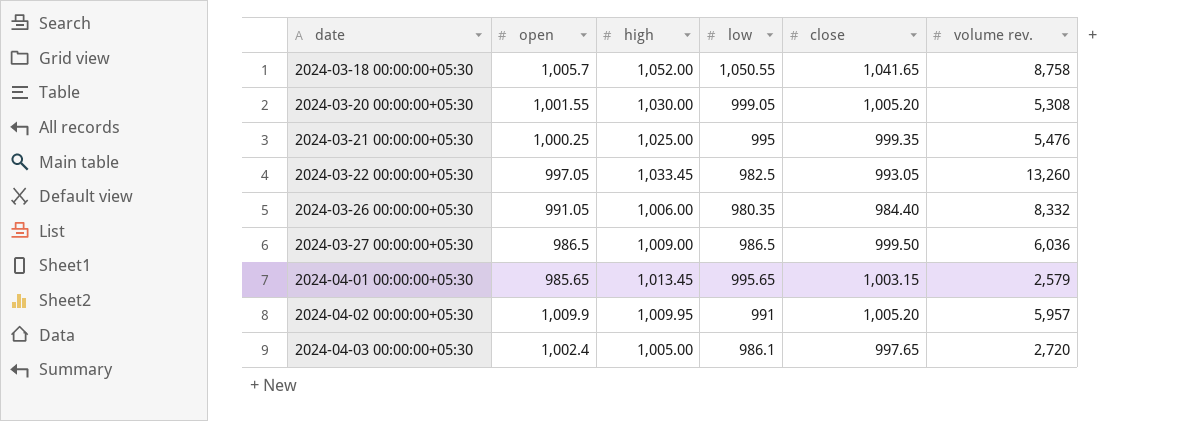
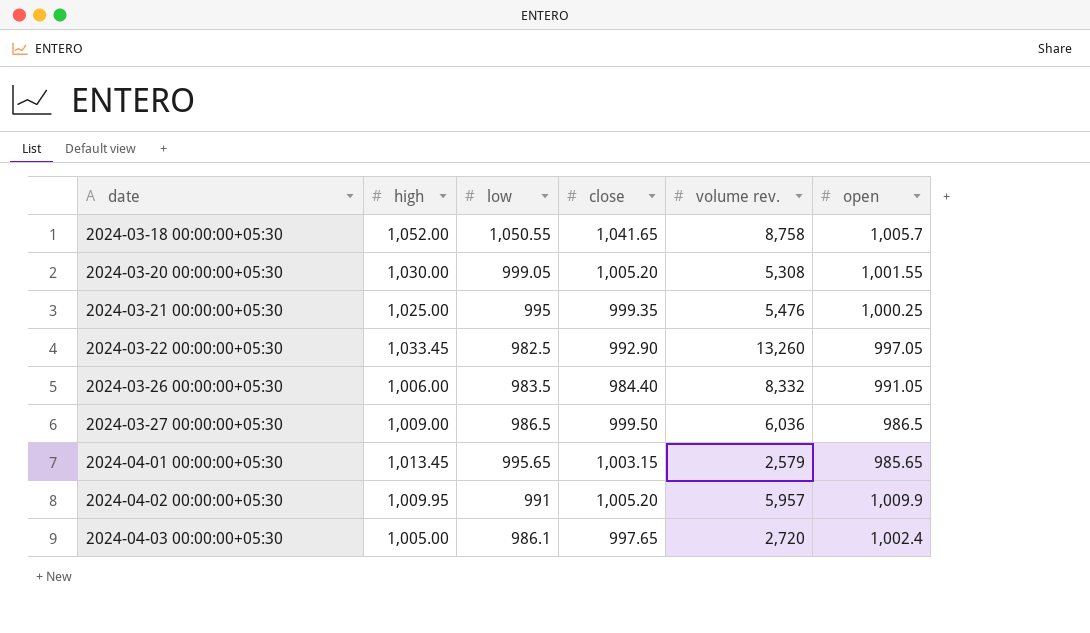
column open | position: 2 -> 6
2024-03-22 00:00:00+05:30 | close: 993.05 -> 992.90
2024-03-26 00:00:00+05:30 | low: 980.35 -> 983.5

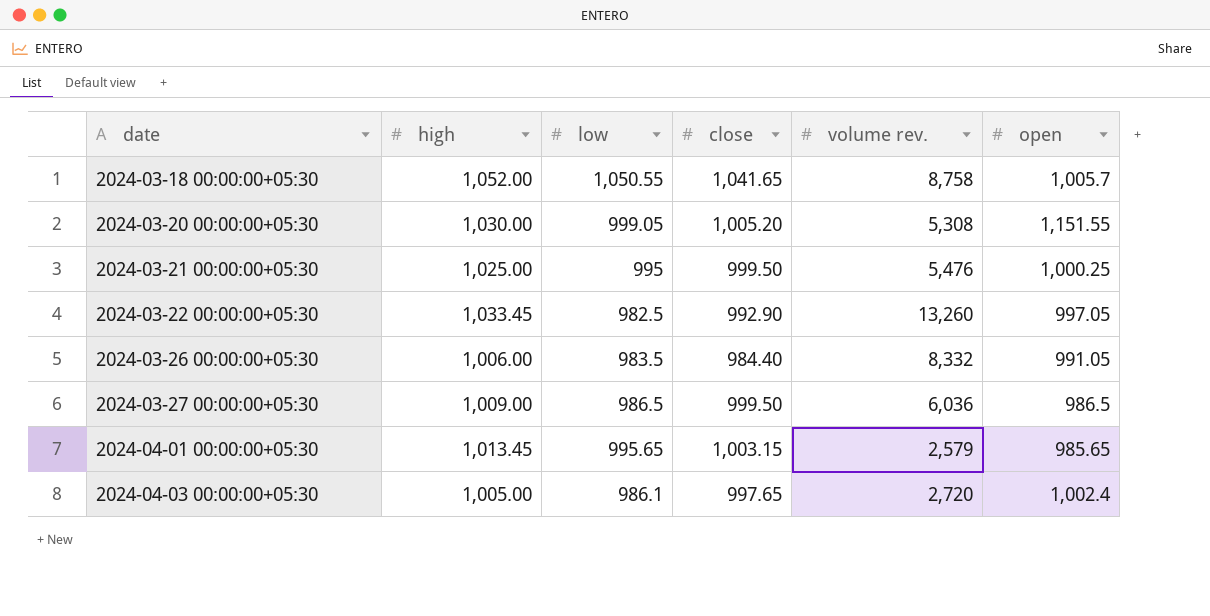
row 2024-04-02 00:00:00+05:30: 1,009.95 | 991 | 1,005.20 | 5,957 | 1,009.9 -> none
2024-03-20 00:00:00+05:30 | open: 1,001.55 -> 1,151.55
2024-03-21 00:00:00+05:30 | close: 999.35 -> 999.50

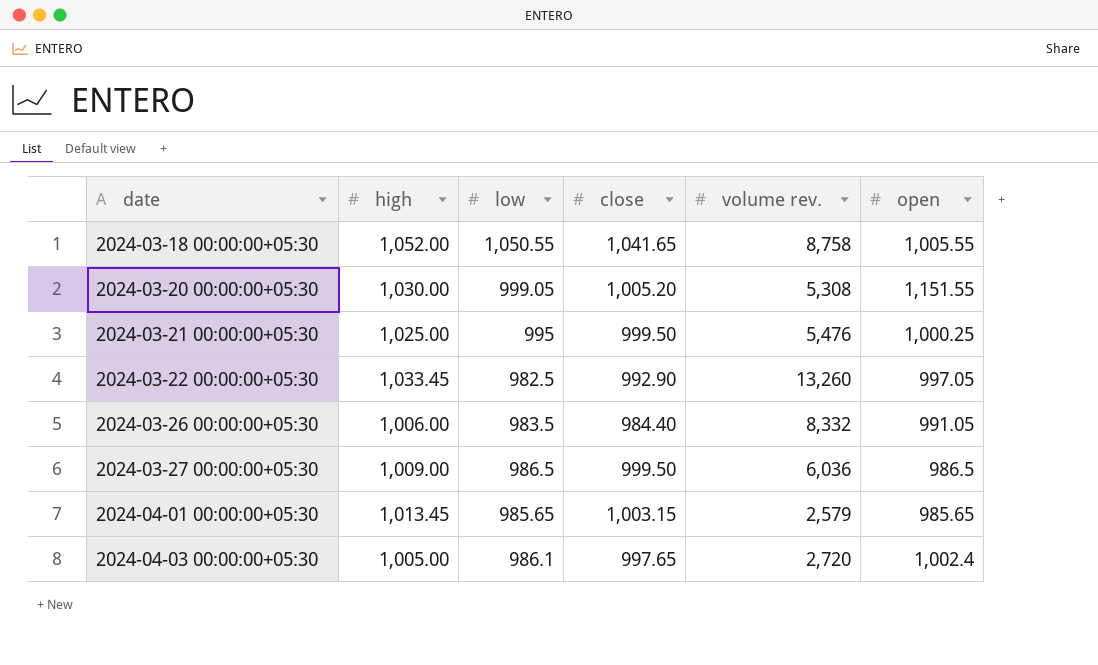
2024-03-18 00:00:00+05:30 | open: 1,005.7 -> 1,005.55
2024-04-01 00:00:00+05:30 | low: 995.65 -> 985.65

